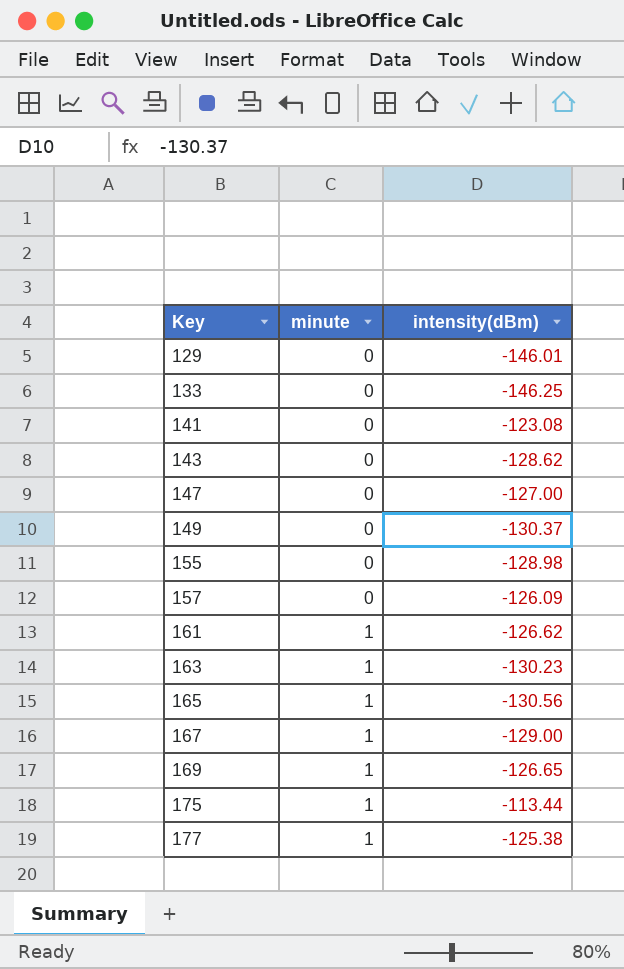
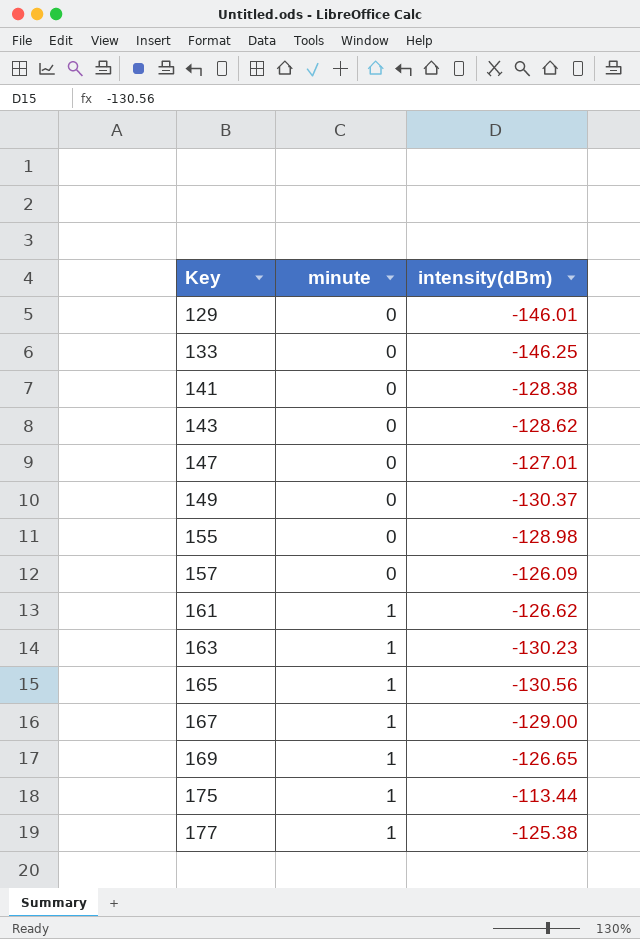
141 | intensity(dBm): -123.08 -> -128.38
147 | intensity(dBm): -127.00 -> -127.01

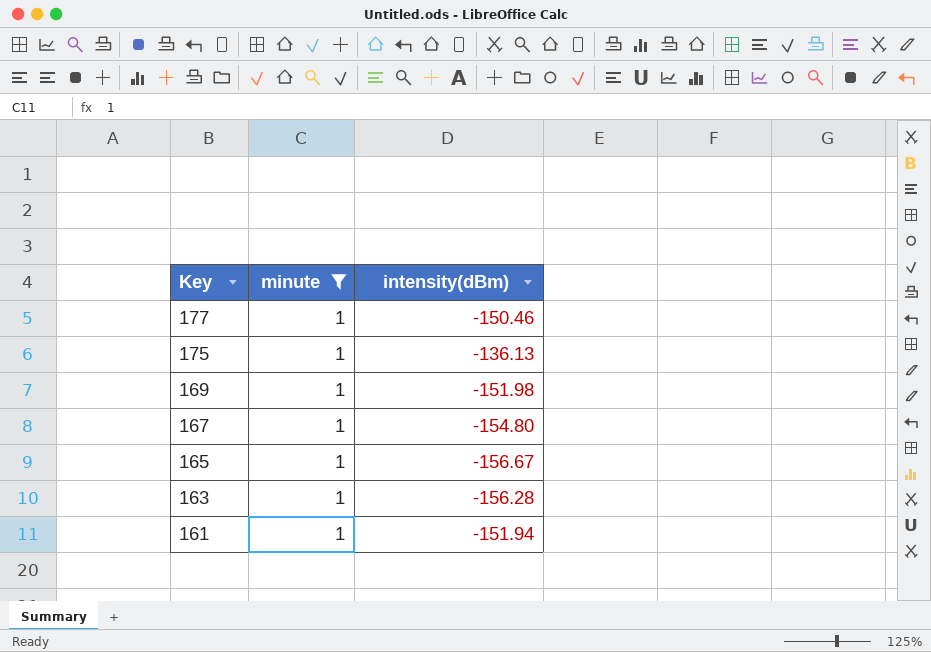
filter: none -> minute = 1
row order: Key ascending -> Key descending
177 | intensity(dBm): -125.38 -> -150.46
175 | intensity(dBm): -113.44 -> -136.13
169 | intensity(dBm): -126.65 -> -151.98
167 | intensity(dBm): -129.00 -> -154.80
165 | intensity(dBm): -130.56 -> -156.67
163 | intensity(dBm): -130.23 -> -156.28
161 | intensity(dBm): -126.62 -> -151.94

